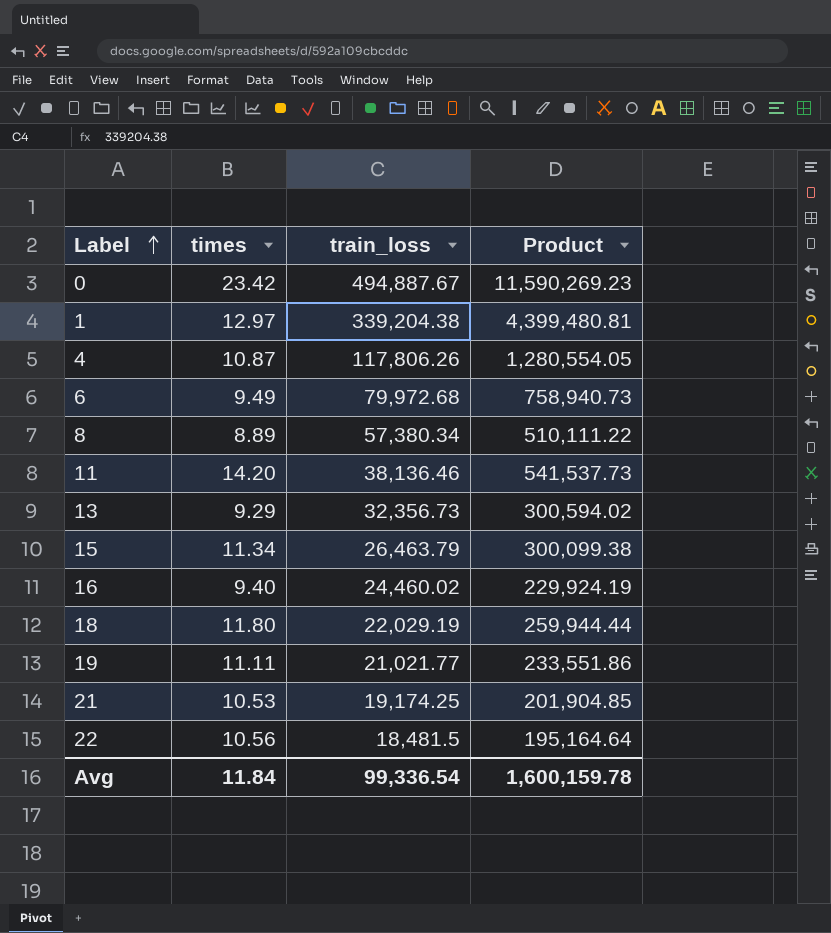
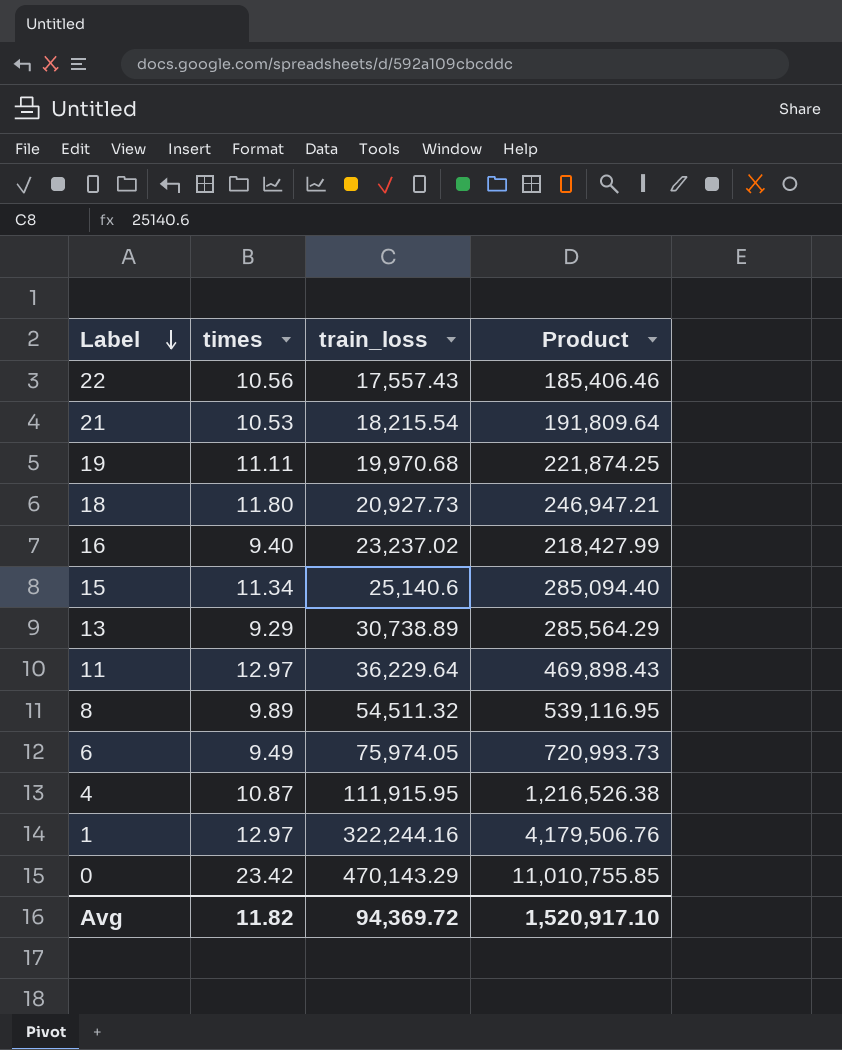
row order: Label ascending -> Label descending
22 | train_loss: 18,481.5 -> 17,557.43
22 | Product: 195,164.64 -> 185,406.46
21 | train_loss: 19,174.25 -> 18,215.54
21 | Product: 201,904.85 -> 191,809.64
19 | train_loss: 21,021.77 -> 19,970.68
19 | Product: 233,551.86 -> 221,874.25
18 | train_loss: 22,029.19 -> 20,927.73
18 | Product: 259,944.44 -> 246,947.21
16 | train_loss: 24,460.02 -> 23,237.02
16 | Product: 229,924.19 -> 218,427.99
15 | train_loss: 26,463.79 -> 25,140.6
15 | Product: 300,099.38 -> 285,094.40
13 | train_loss: 32,356.73 -> 30,738.89
13 | Product: 300,594.02 -> 285,564.29
11 | times: 14.20 -> 12.97
11 | train_loss: 38,136.46 -> 36,229.64
11 | Product: 541,537.73 -> 469,898.43
8 | times: 8.89 -> 9.89
8 | train_loss: 57,380.34 -> 54,511.32
8 | Product: 510,111.22 -> 539,116.95
6 | train_loss: 79,972.68 -> 75,974.05
6 | Product: 758,940.73 -> 720,993.73
4 | train_loss: 117,806.26 -> 111,915.95
4 | Product: 1,280,554.05 -> 1,216,526.38
1 | train_loss: 339,204.38 -> 322,244.16
1 | Product: 4,399,480.81 -> 4,179,506.76
0 | train_loss: 494,887.67 -> 470,143.29
0 | Product: 11,590,269.23 -> 11,010,755.85
Avg | times: 11.84 -> 11.82
Avg | train_loss: 99,336.54 -> 94,369.72
Avg | Product: 1,600,159.78 -> 1,520,917.10

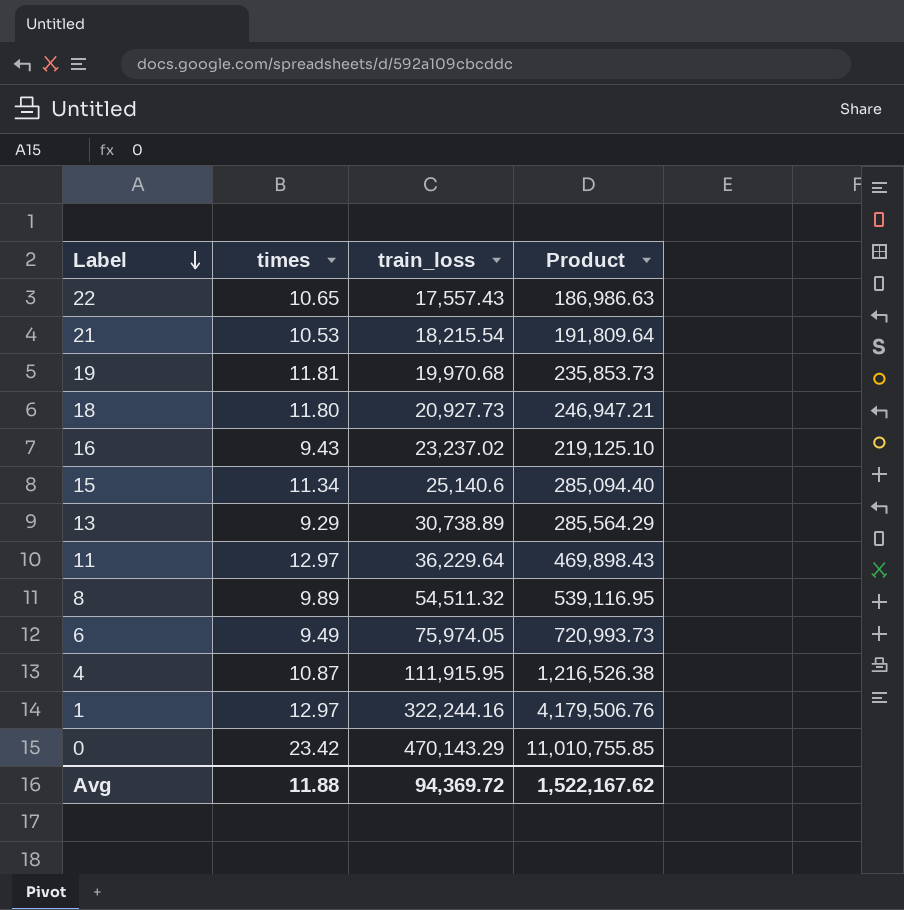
22 | times: 10.56 -> 10.65
22 | Product: 185,406.46 -> 186,986.63
19 | times: 11.11 -> 11.81
19 | Product: 221,874.25 -> 235,853.73
16 | times: 9.40 -> 9.43
16 | Product: 218,427.99 -> 219,125.10
Avg | times: 11.82 -> 11.88
Avg | Product: 1,520,917.10 -> 1,522,167.62

